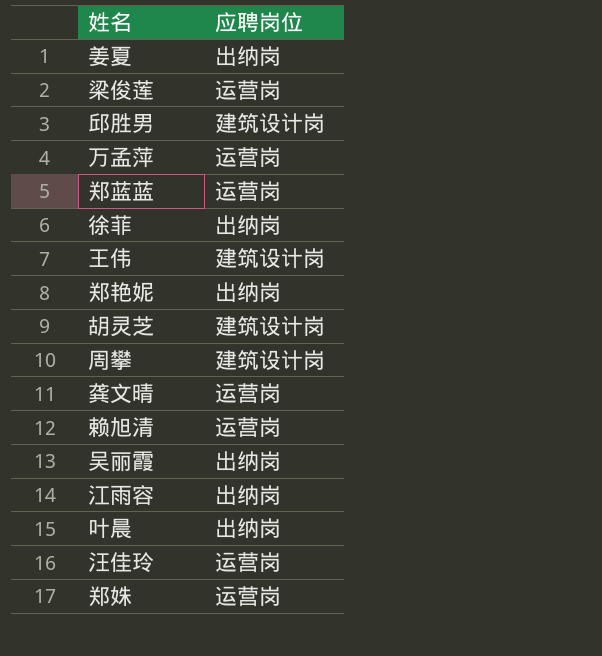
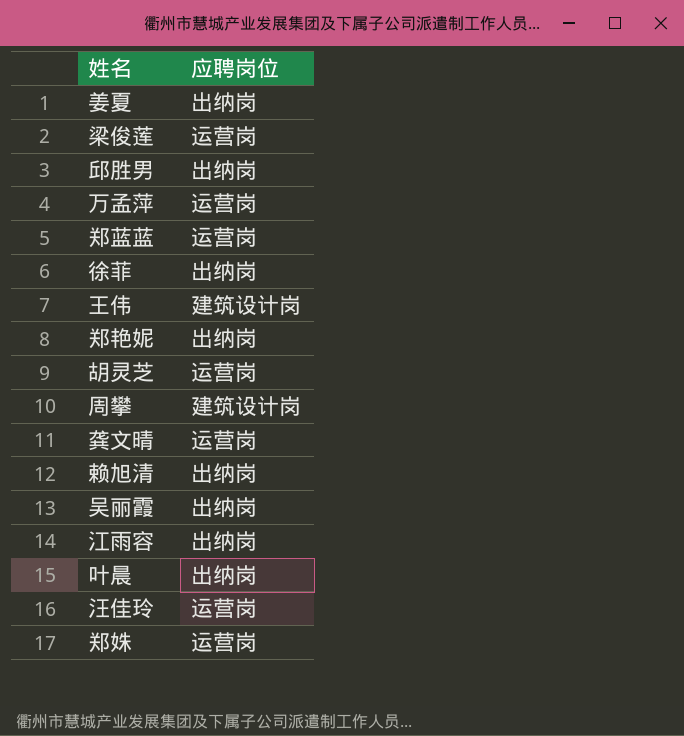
邱胜男 | 应聘岗位: 建筑设计岗 -> 出纳岗
胡灵芝 | 应聘岗位: 建筑设计岗 -> 运营岗
赖旭清 | 应聘岗位: 运营岗 -> 出纳岗

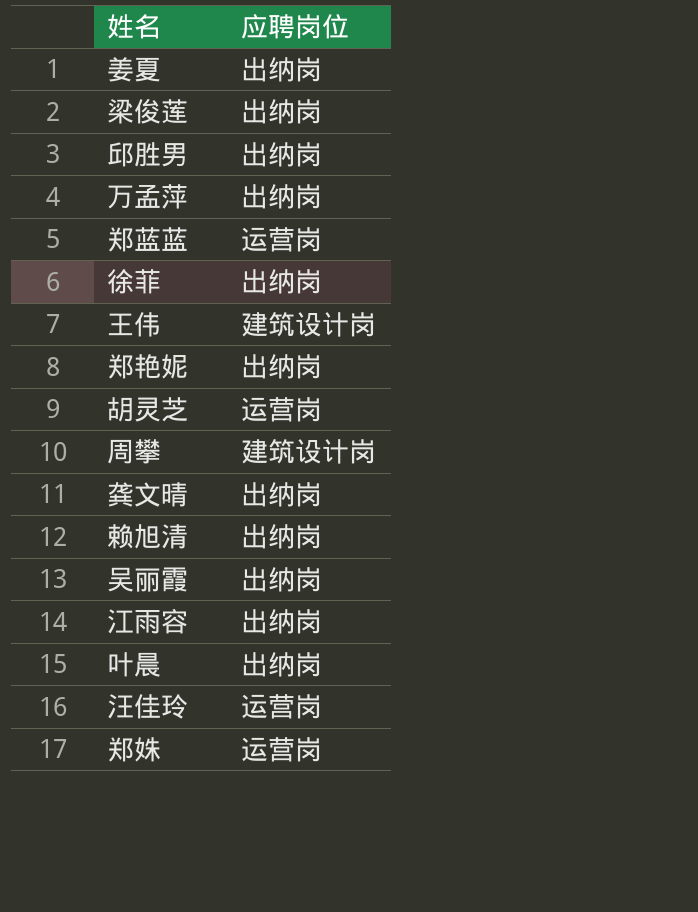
梁俊莲 | 应聘岗位: 运营岗 -> 出纳岗
万孟萍 | 应聘岗位: 运营岗 -> 出纳岗
龚文晴 | 应聘岗位: 运营岗 -> 出纳岗

